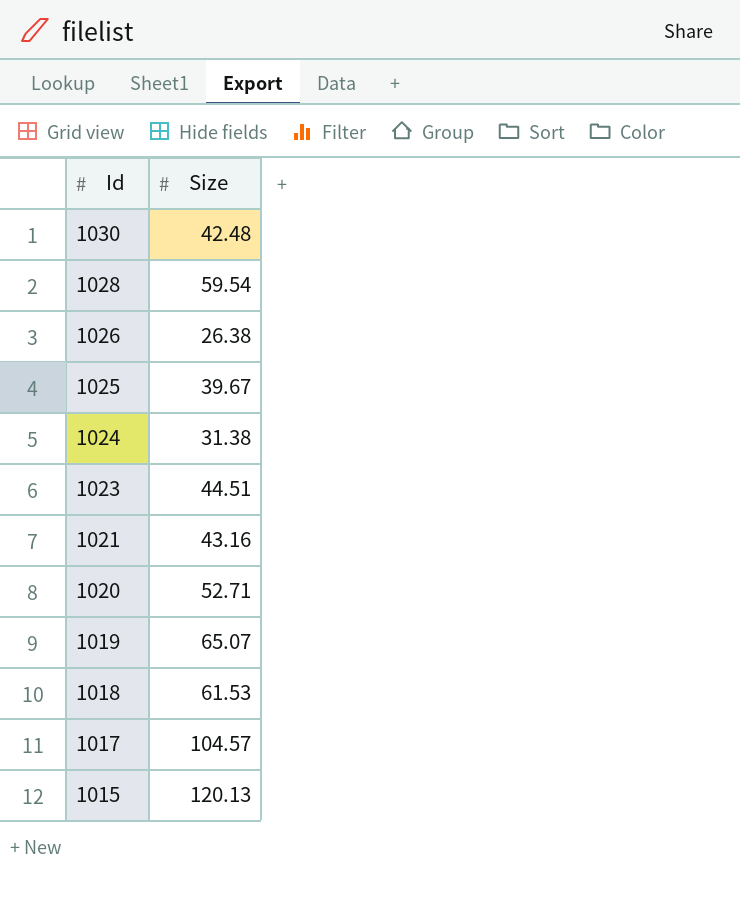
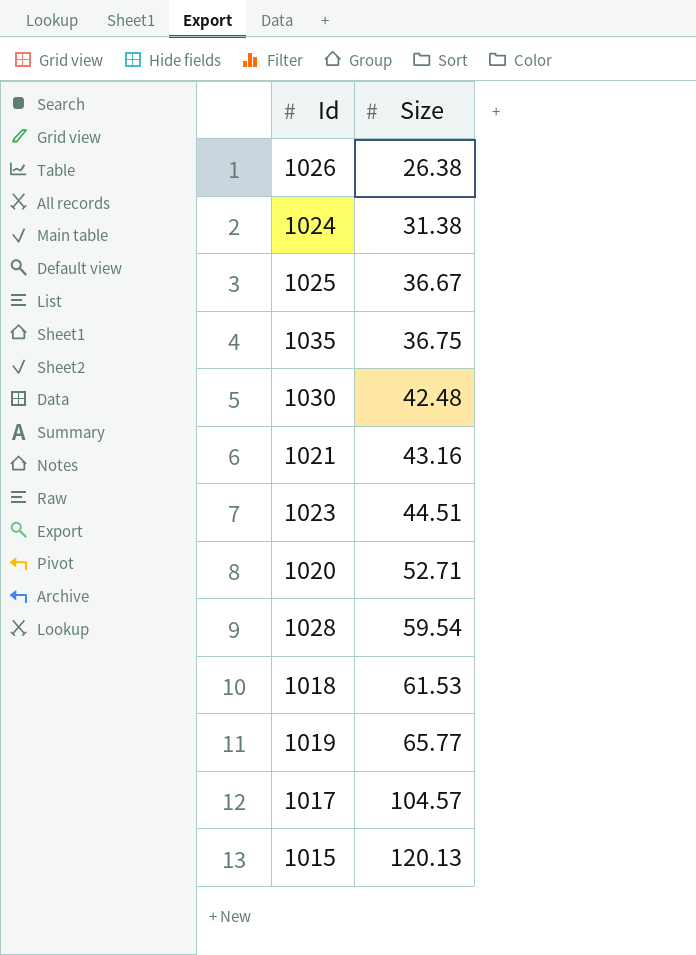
row order: Id descending -> Size ascending
1025 | Size: 39.67 -> 36.67
row 1035: none -> 36.75
1019 | Size: 65.07 -> 65.77

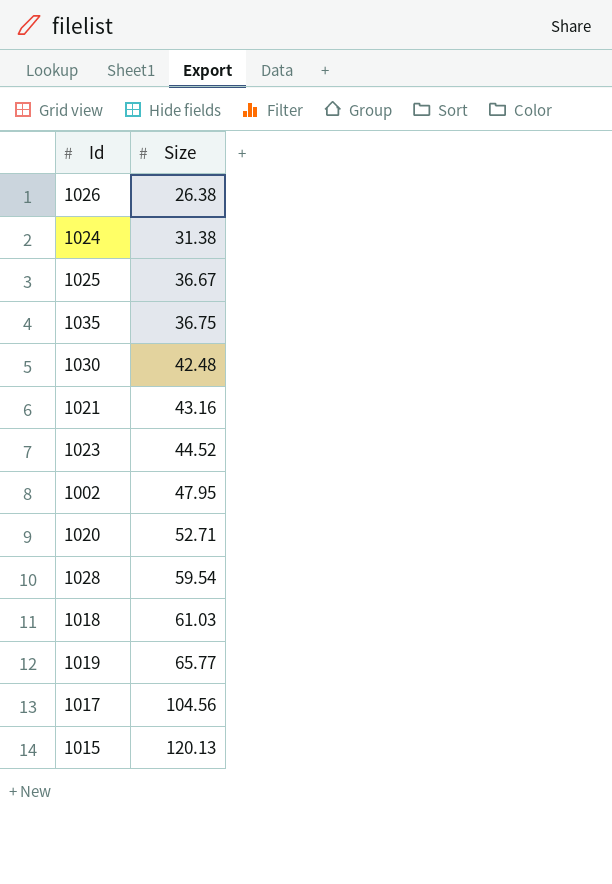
1023 | Size: 44.51 -> 44.52
row 1002: none -> 47.95
1018 | Size: 61.53 -> 61.03
1017 | Size: 104.57 -> 104.56

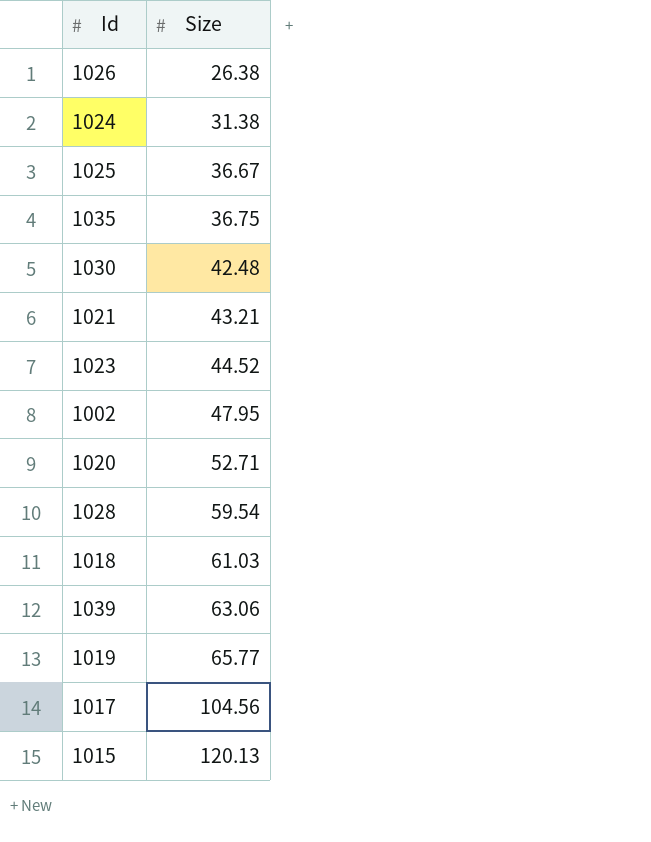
1021 | Size: 43.16 -> 43.21
row 1039: none -> 63.06

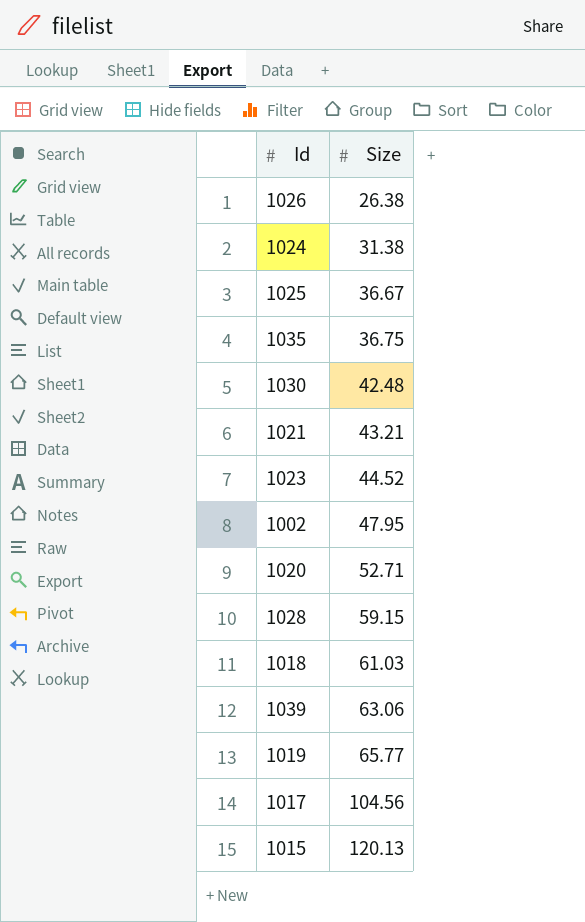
1028 | Size: 59.54 -> 59.15

